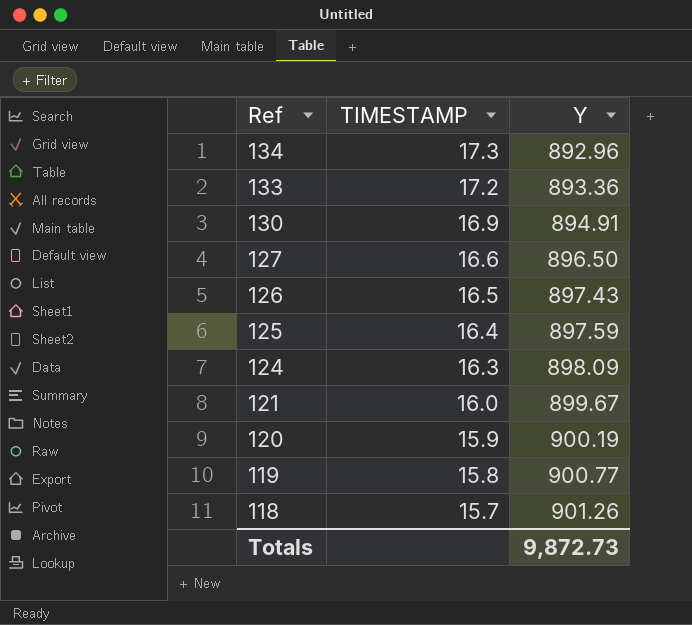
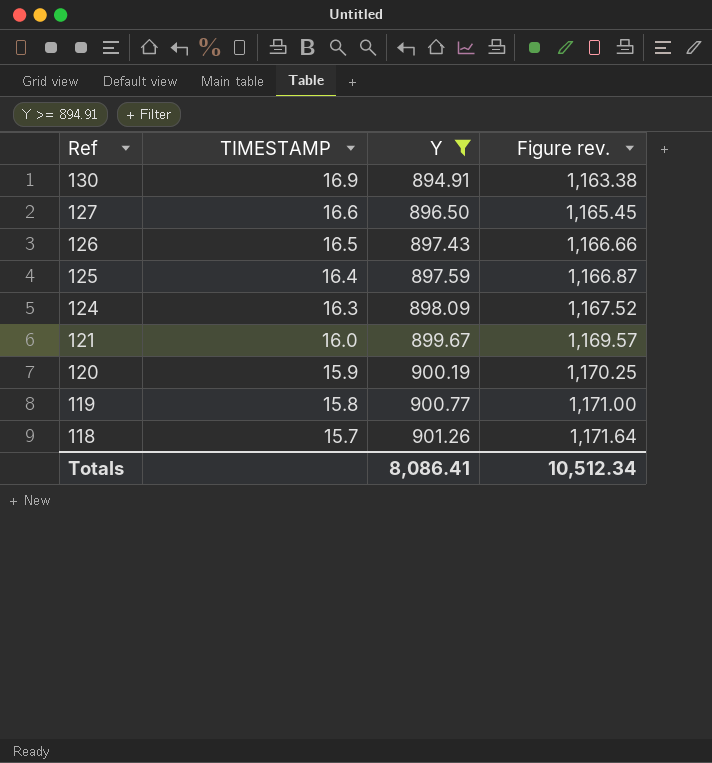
filter: none -> Y >= 894.91
column Figure rev. | formula: none -> [Y] * 1.3
Totals | Y: 9,872.73 -> 8,086.41

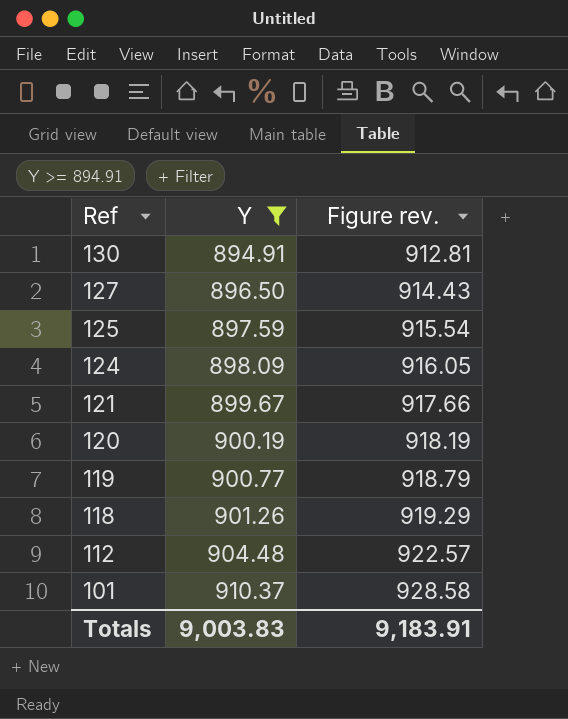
column TIMESTAMP | position: 2 -> none
column Figure rev. | formula: [Y] * 1.3 -> [Y] * 1.02
row 126: 16.5 | 897.43 | 1,166.66 -> none
row 112: none -> 904.48 | 922.57
row 101: none -> 910.37 | 928.58
Totals | Y: 8,086.41 -> 9,003.83
Totals | Figure rev.: 10,512.34 -> 9,183.91

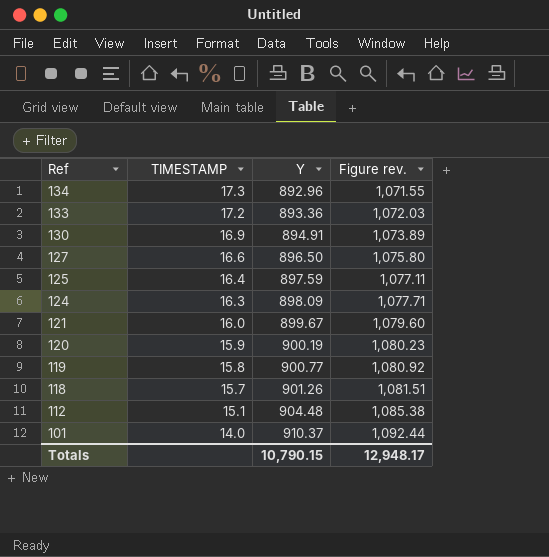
filter: Y >= 894.91 -> none
column TIMESTAMP | position: none -> 2
column Figure rev. | formula: [Y] * 1.02 -> [Y] * 1.2
Totals | Y: 9,003.83 -> 10,790.15
Totals | Figure rev.: 9,183.91 -> 12,948.17

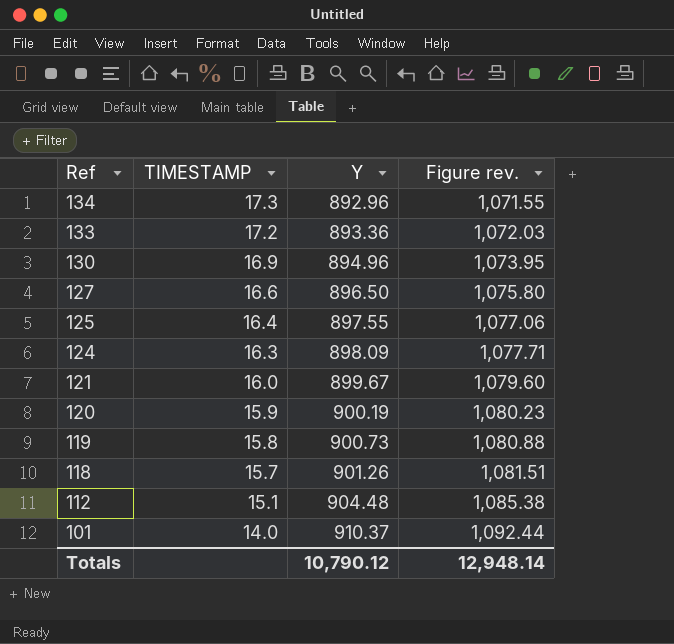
130 | Y: 894.91 -> 894.96
130 | Figure rev.: 1,073.89 -> 1,073.95
125 | Y: 897.59 -> 897.55
125 | Figure rev.: 1,077.11 -> 1,077.06
119 | Y: 900.77 -> 900.73
119 | Figure rev.: 1,080.92 -> 1,080.88
Totals | Y: 10,790.15 -> 10,790.12
Totals | Figure rev.: 12,948.17 -> 12,948.14

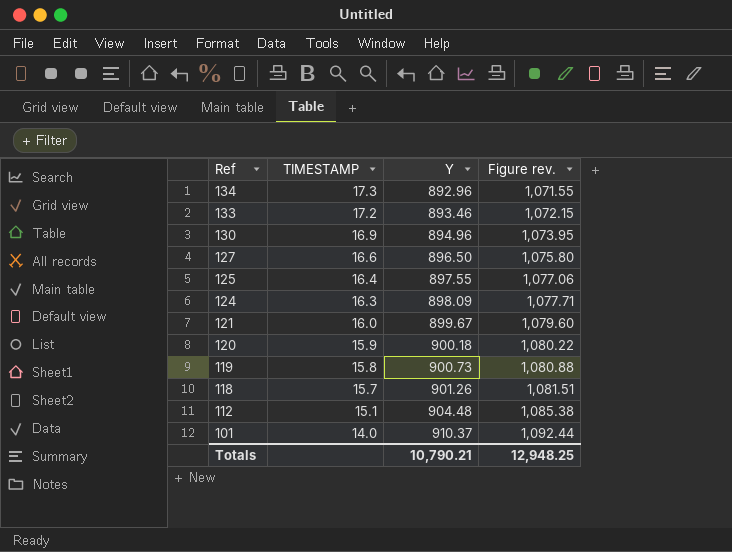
133 | Y: 893.36 -> 893.46
133 | Figure rev.: 1,072.03 -> 1,072.15
120 | Y: 900.19 -> 900.18
120 | Figure rev.: 1,080.23 -> 1,080.22
Totals | Y: 10,790.12 -> 10,790.21
Totals | Figure rev.: 12,948.14 -> 12,948.25

